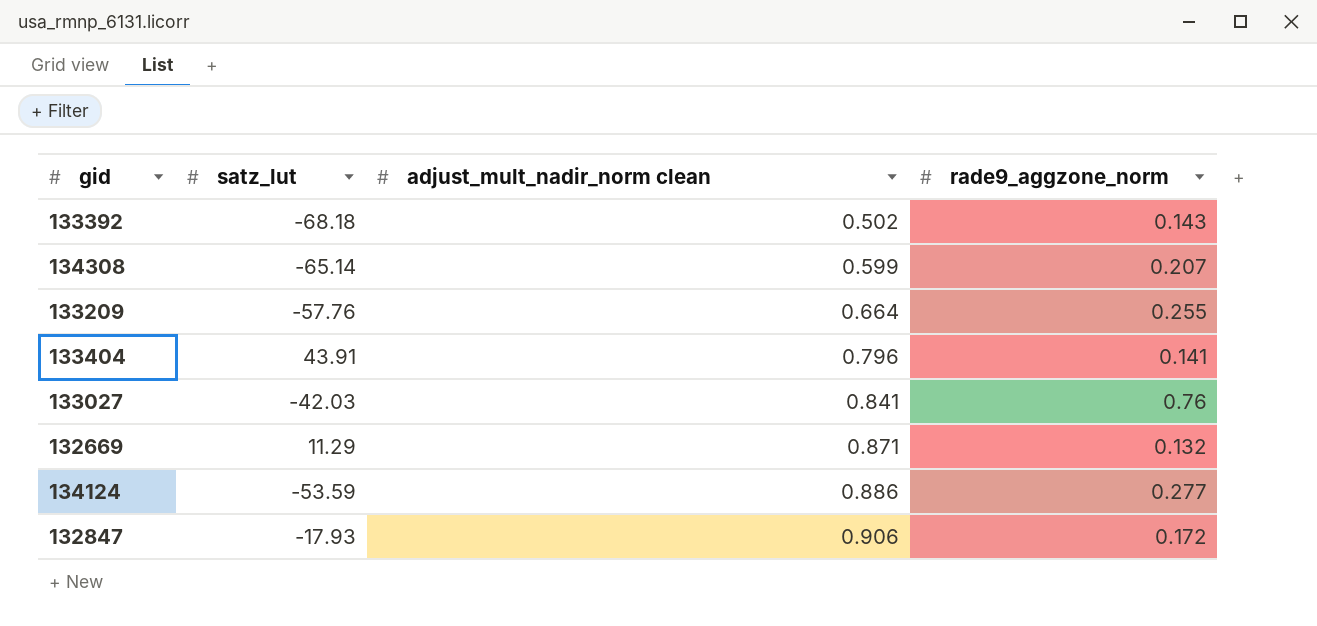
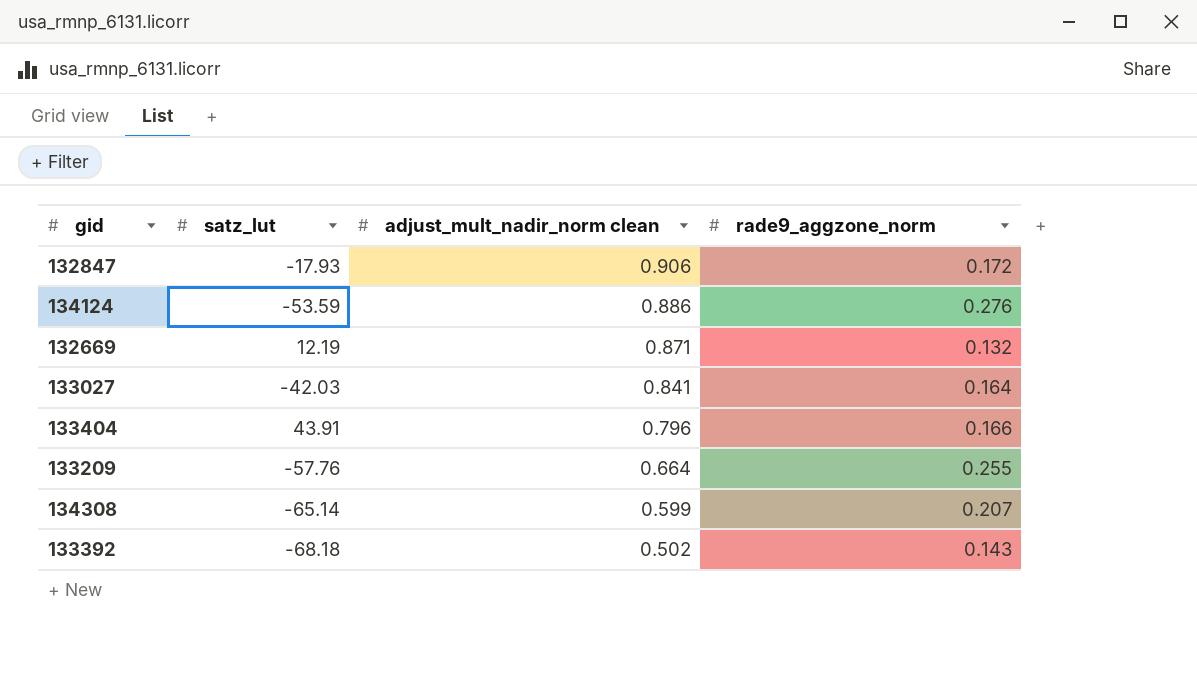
row order: adjust_mult_nadir_norm clean ascending -> adjust_mult_nadir_norm clean descending
134124 | rade9_aggzone_norm: 0.277 -> 0.276
132669 | satz_lut: 11.29 -> 12.19
133027 | rade9_aggzone_norm: 0.76 -> 0.164
133404 | rade9_aggzone_norm: 0.141 -> 0.166

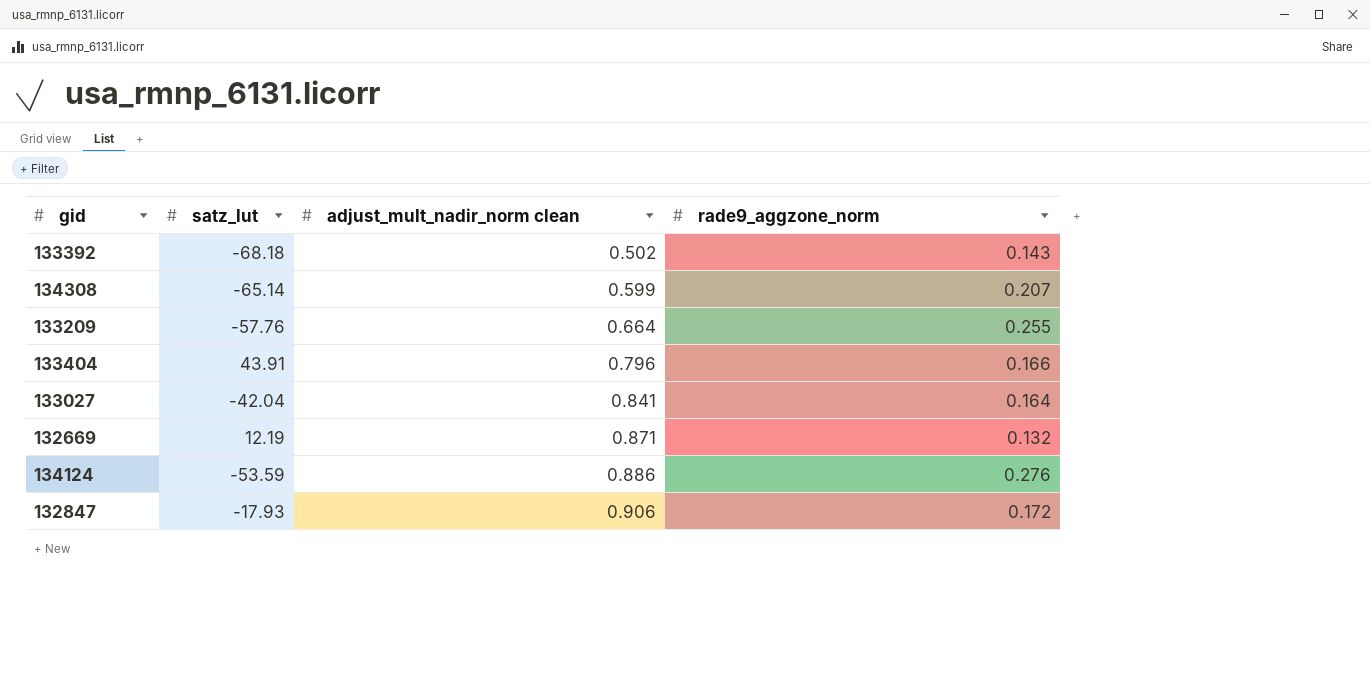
row order: adjust_mult_nadir_norm clean descending -> adjust_mult_nadir_norm clean ascending
133027 | satz_lut: -42.03 -> -42.04

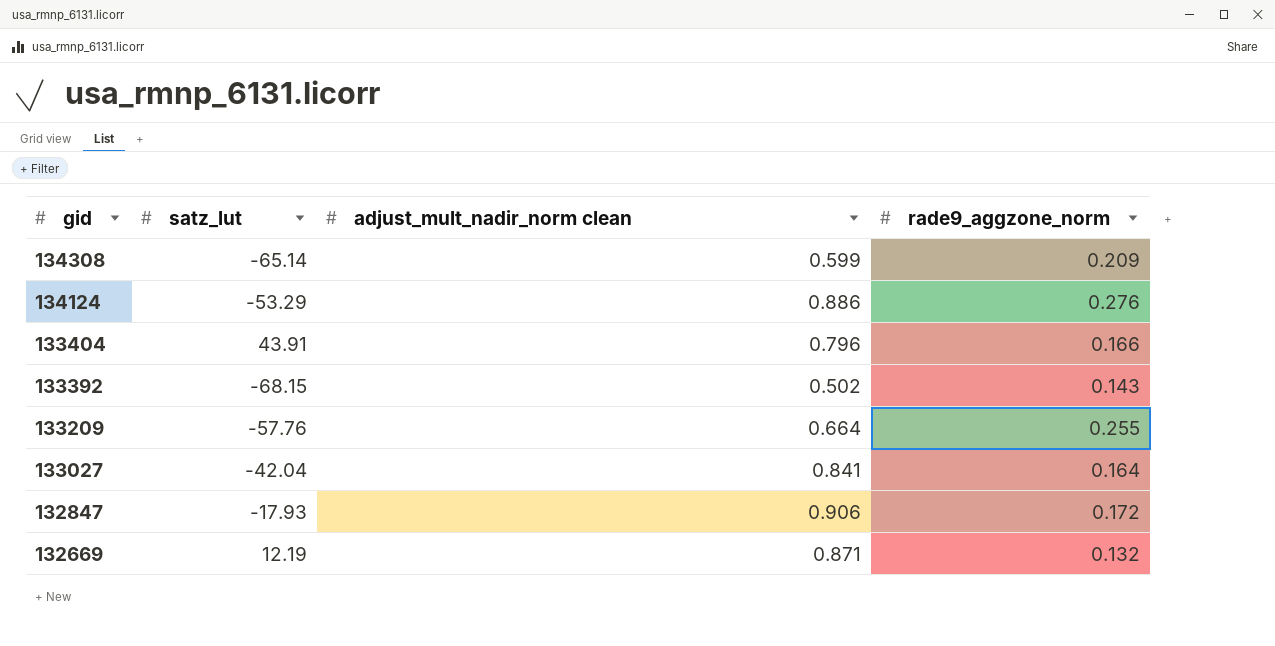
row order: adjust_mult_nadir_norm clean ascending -> gid descending
134308 | rade9_aggzone_norm: 0.207 -> 0.209
134124 | satz_lut: -53.59 -> -53.29
133392 | satz_lut: -68.18 -> -68.15

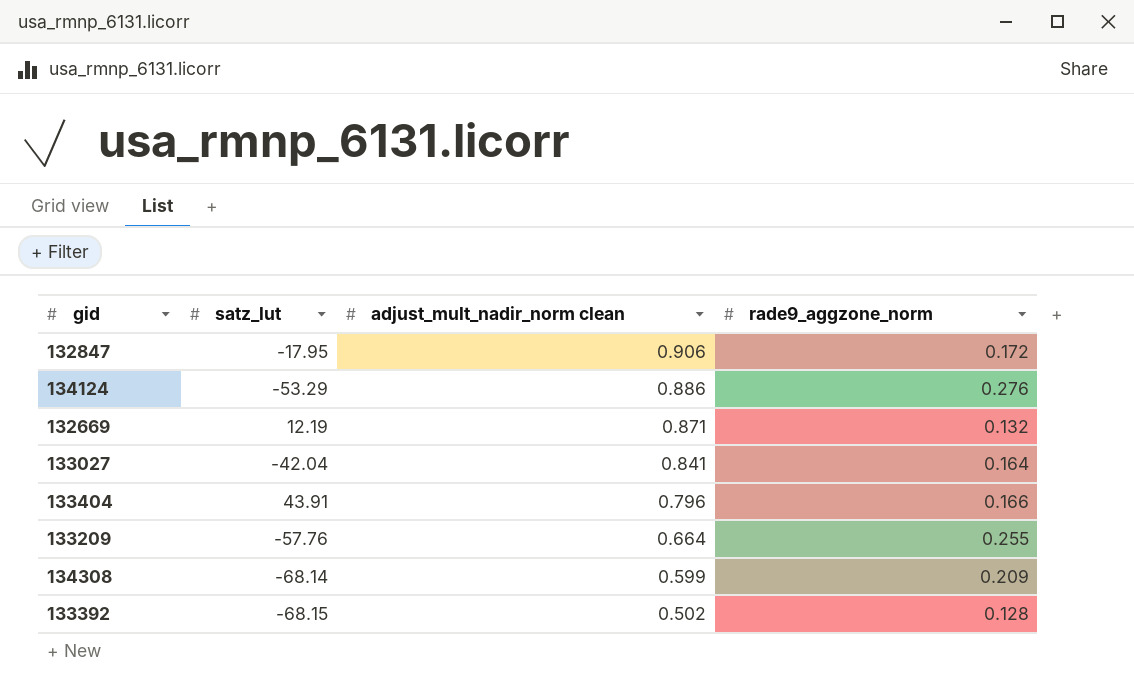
row order: gid descending -> adjust_mult_nadir_norm clean descending
132847 | satz_lut: -17.93 -> -17.95
134308 | satz_lut: -65.14 -> -68.14
133392 | rade9_aggzone_norm: 0.143 -> 0.128

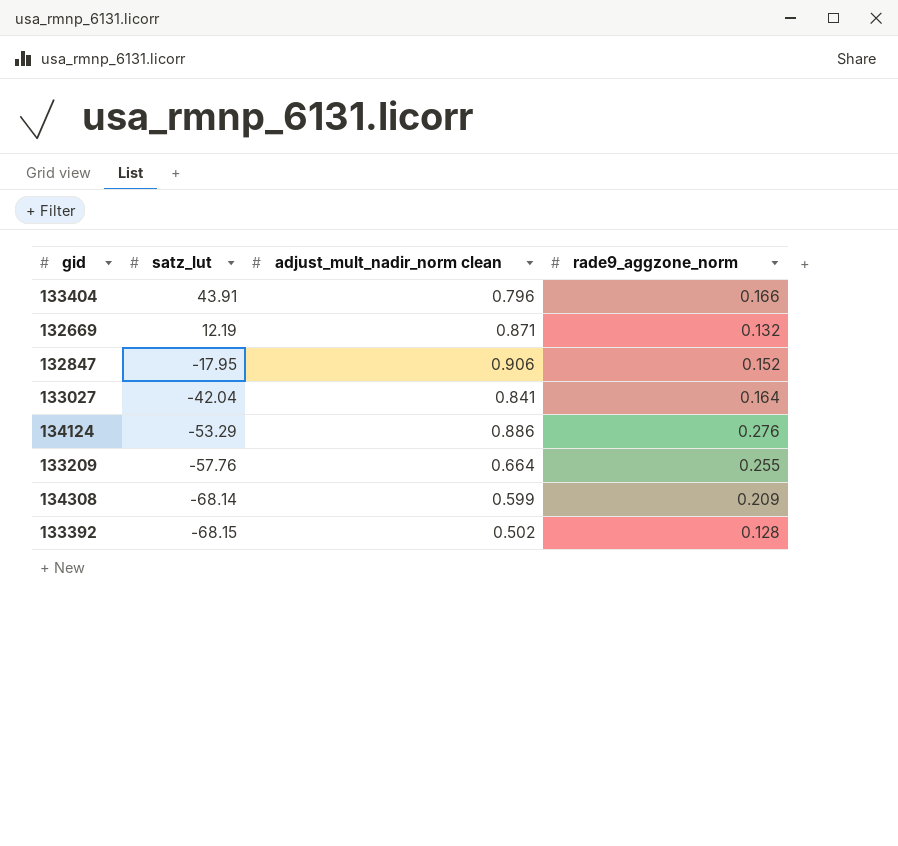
row order: adjust_mult_nadir_norm clean descending -> satz_lut descending
132847 | rade9_aggzone_norm: 0.172 -> 0.152

